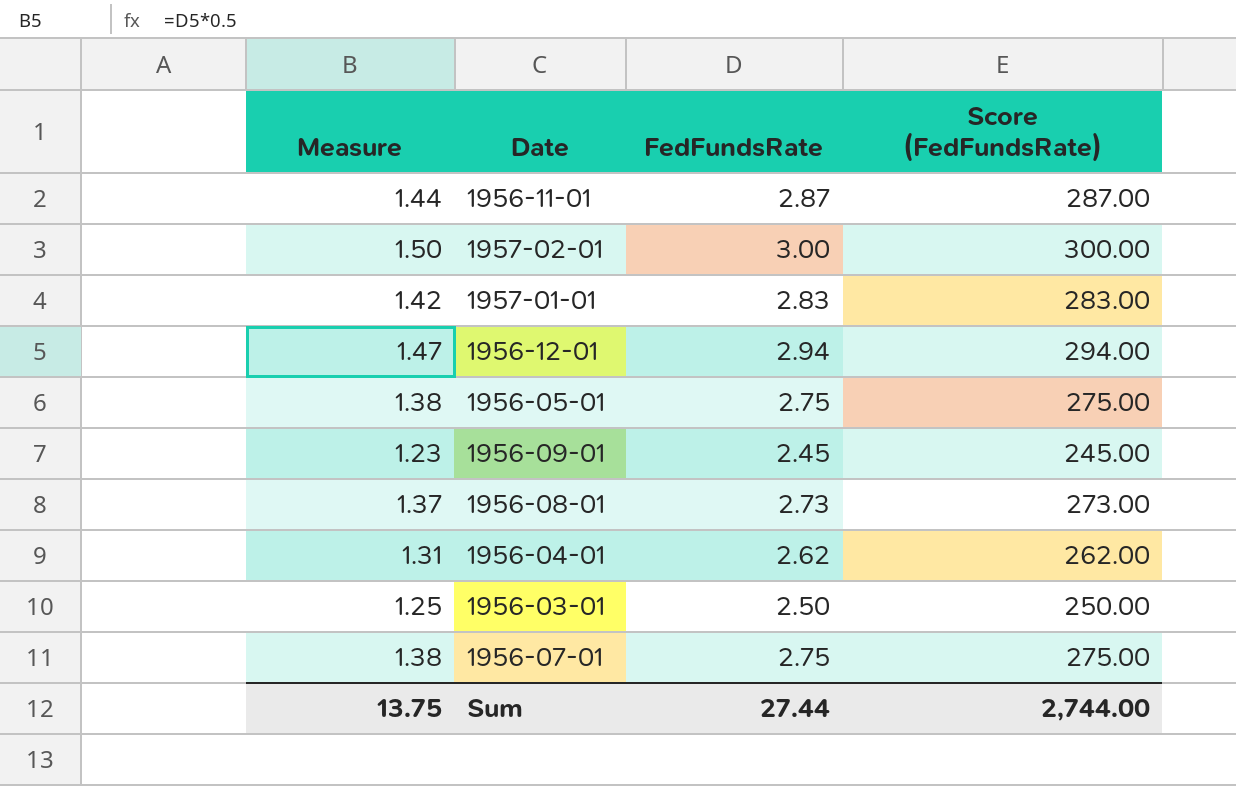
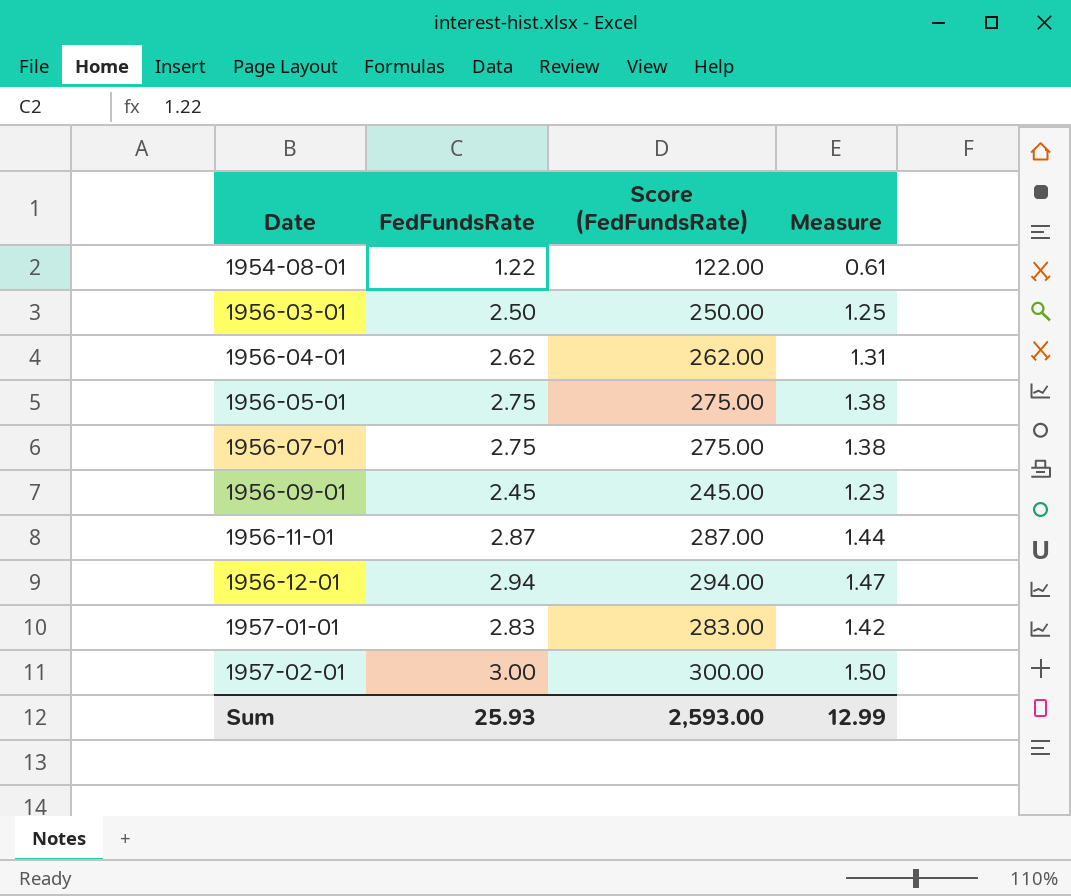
row order: none -> Date ascending
column Measure | position: 1 -> 4
row 1956-08-01: 1.37 | 2.73 | 273.00 -> none
row 1954-08-01: none -> 1.22 | 122.00 | 0.61
Sum | FedFundsRate: 27.44 -> 25.93
Sum | Score (FedFundsRate): 2,744.00 -> 2,593.00
Sum | Measure: 13.75 -> 12.99

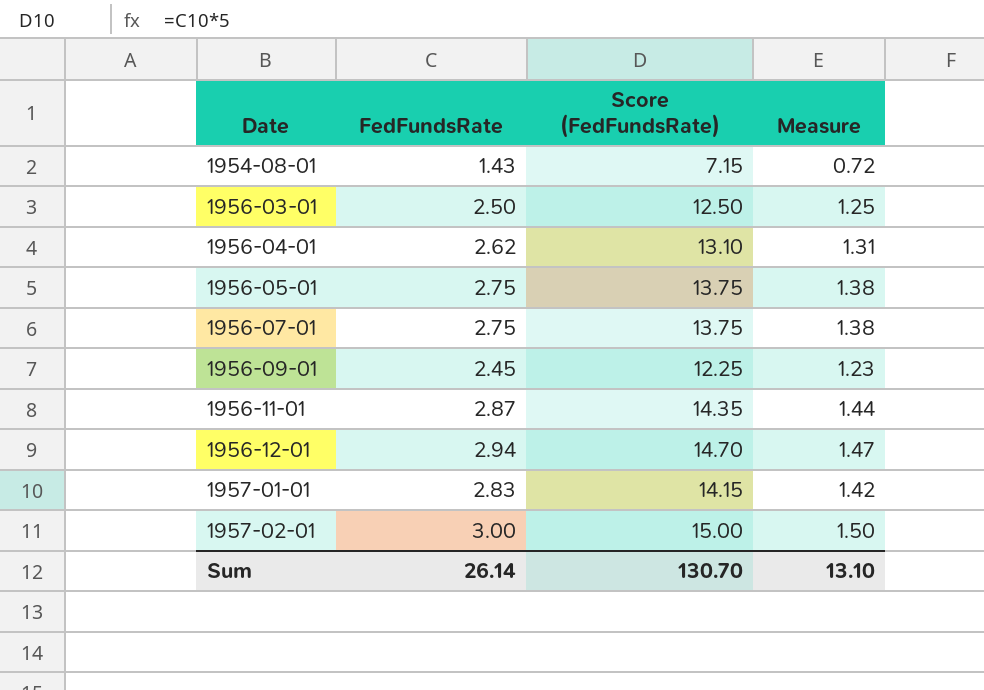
column Score (FedFundsRate) | formula: [FedFundsRate] * 100 -> [FedFundsRate] * 5
1954-08-01 | FedFundsRate: 1.22 -> 1.43
1954-08-01 | Measure: 0.61 -> 0.72
Sum | FedFundsRate: 25.93 -> 26.14
Sum | Score (FedFundsRate): 2,593.00 -> 130.70
Sum | Measure: 12.99 -> 13.10

